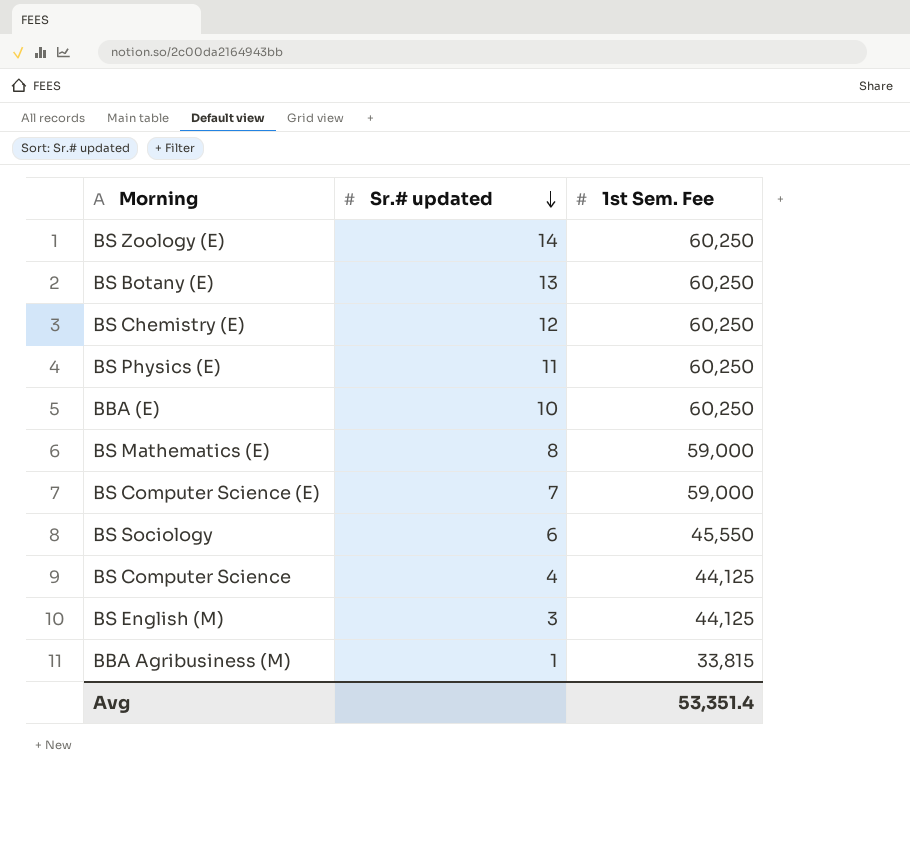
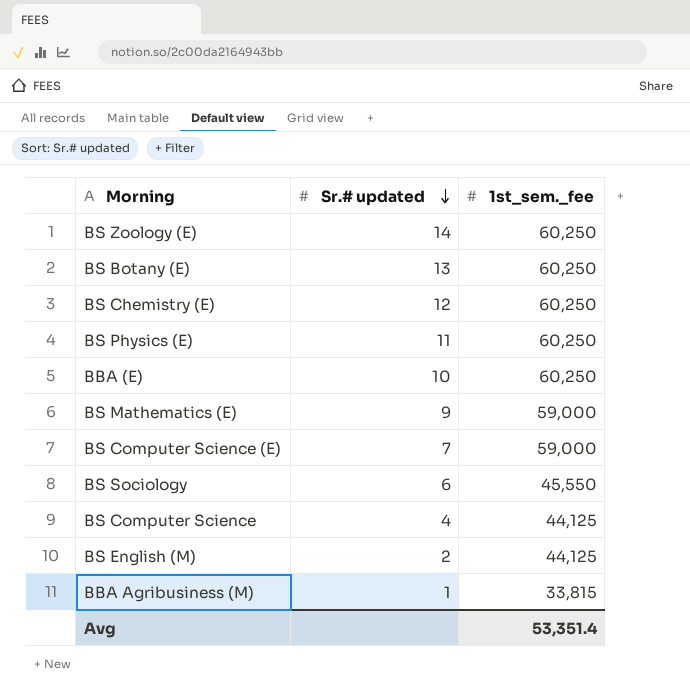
column name: 1st Sem. Fee -> 1st_sem._fee
BS Mathematics (E) | Sr.# updated: 8 -> 9
BS English (M) | Sr.# updated: 3 -> 2

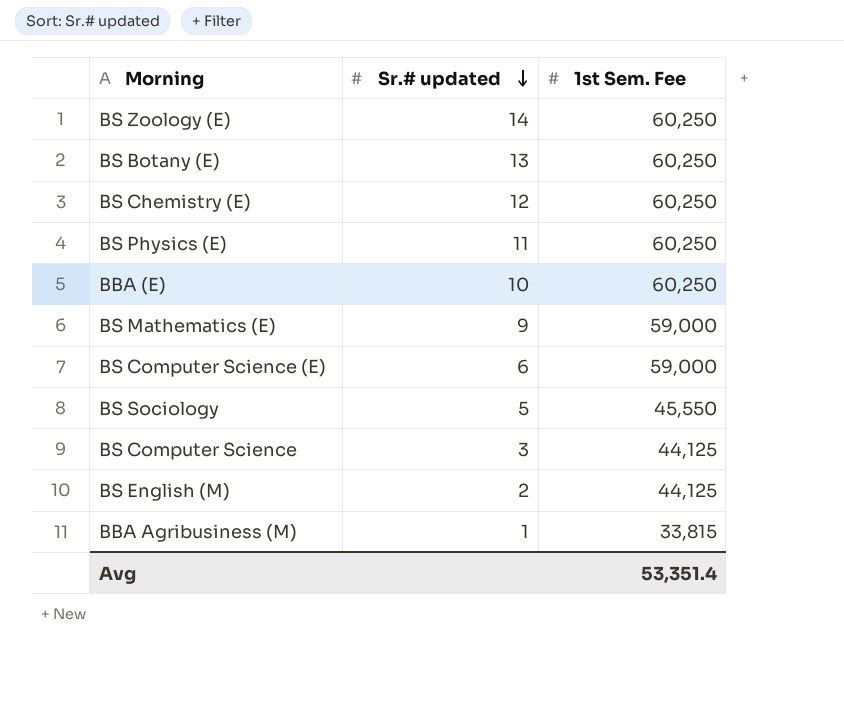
column name: 1st_sem._fee -> 1st Sem. Fee
BS Computer Science (E) | Sr.# updated: 7 -> 6
BS Sociology | Sr.# updated: 6 -> 5
BS Computer Science | Sr.# updated: 4 -> 3

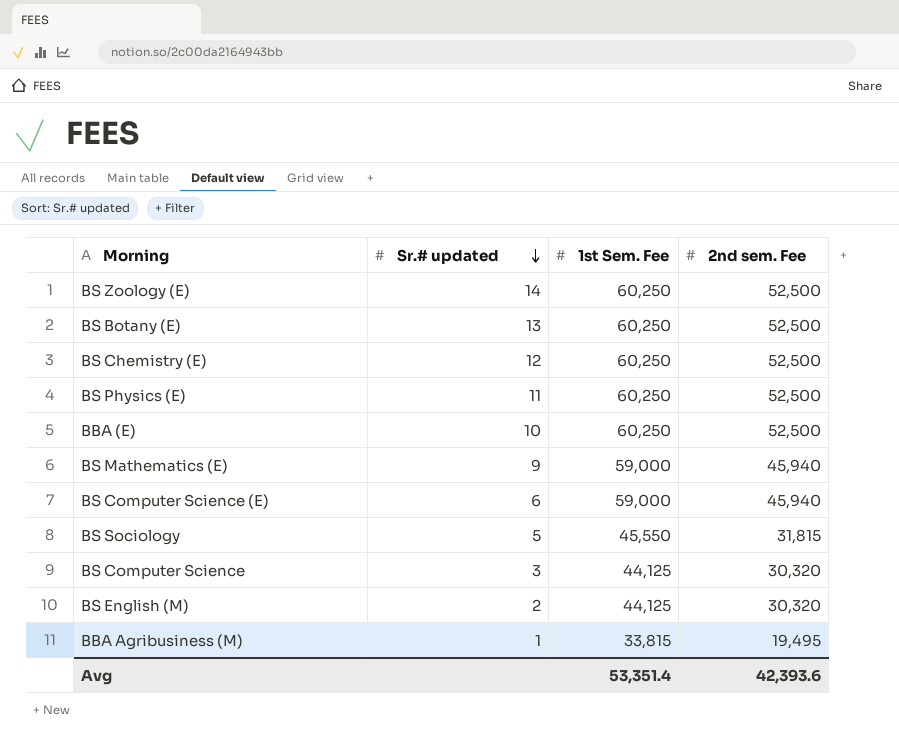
column 2nd sem. Fee | position: none -> 4

